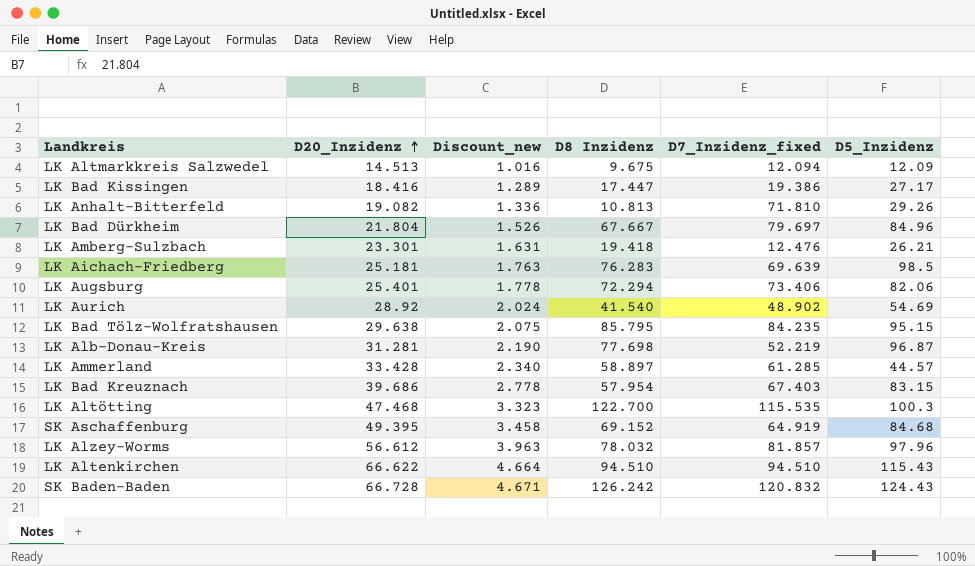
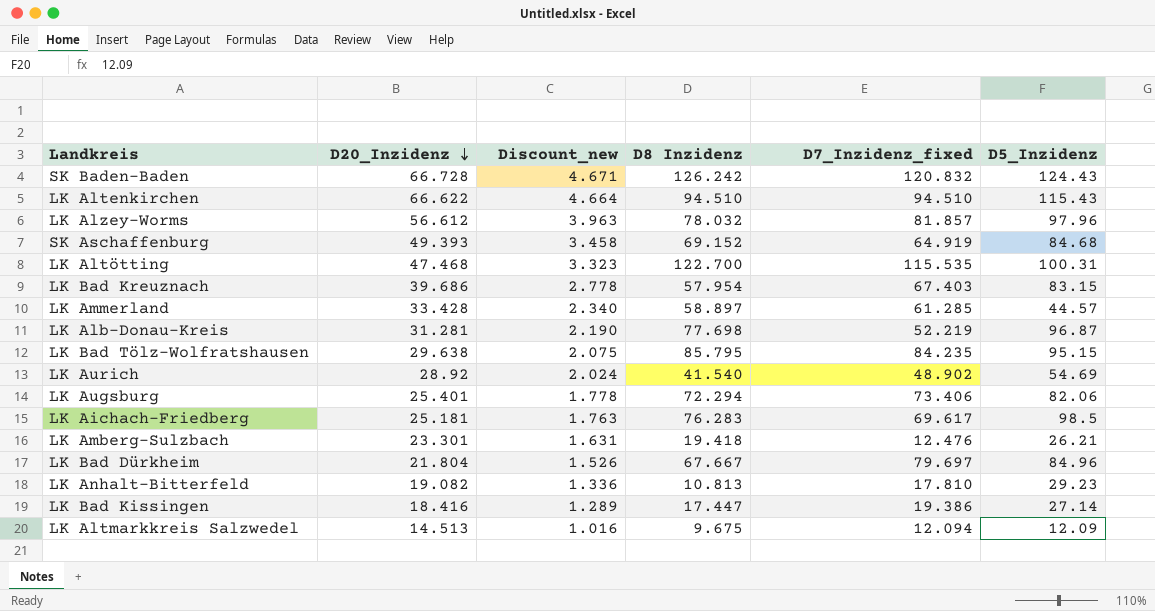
row order: D20_Inzidenz ascending -> D20_Inzidenz descending
SK Aschaffenburg | D20_Inzidenz: 49.395 -> 49.393
LK Altötting | D5_Inzidenz: 100.3 -> 100.31
LK Aichach-Friedberg | D7_Inzidenz_fixed: 69.639 -> 69.617
LK Anhalt-Bitterfeld | D7_Inzidenz_fixed: 71.810 -> 17.810
LK Anhalt-Bitterfeld | D5_Inzidenz: 29.26 -> 29.23
LK Bad Kissingen | D5_Inzidenz: 27.17 -> 27.14

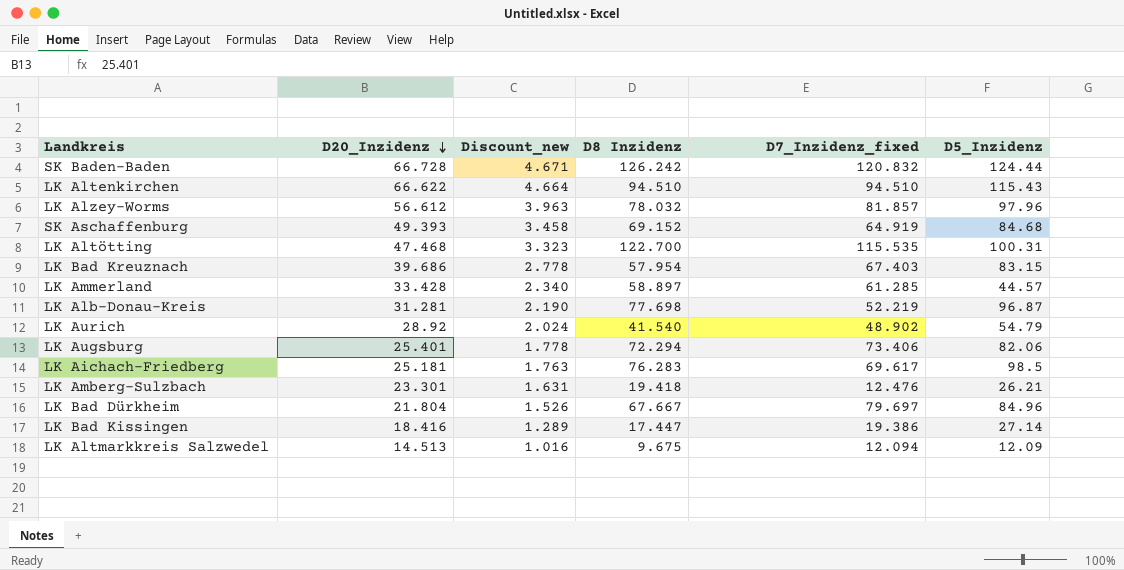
row LK Bad Tölz-Wolfratshausen: 29.638 | 2.075 | 85.795 | 84.235 | 95.15 -> none
row LK Anhalt-Bitterfeld: 19.082 | 1.336 | 10.813 | 17.810 | 29.23 -> none
SK Baden-Baden | D5_Inzidenz: 124.43 -> 124.44
LK Aurich | D5_Inzidenz: 54.69 -> 54.79

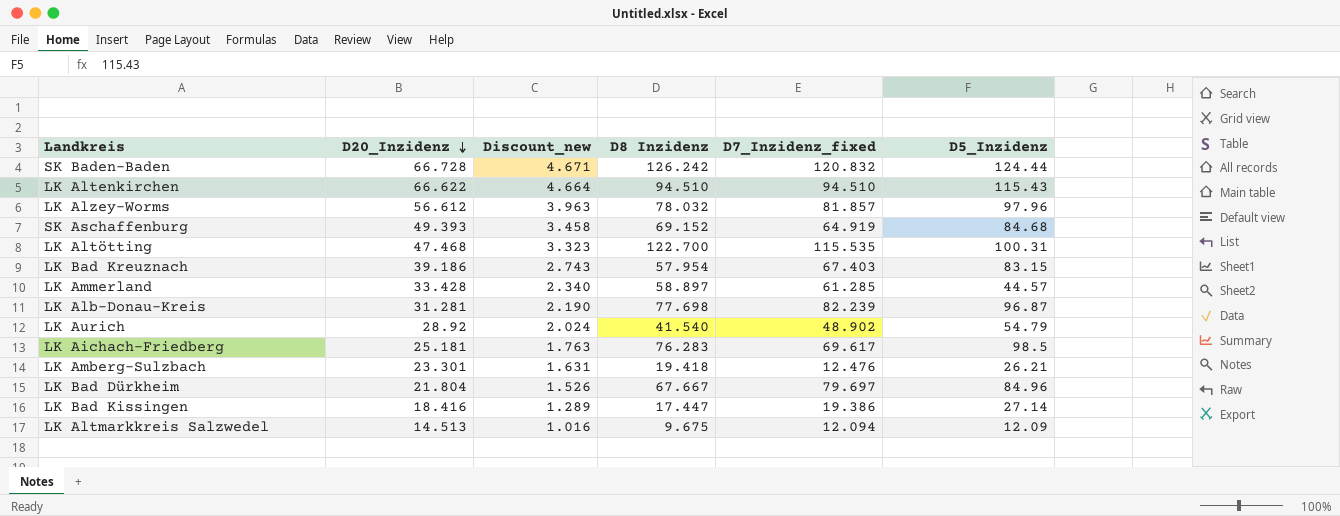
row LK Augsburg: 25.401 | 1.778 | 72.294 | 73.406 | 82.06 -> none
LK Bad Kreuznach | D20_Inzidenz: 39.686 -> 39.186
LK Bad Kreuznach | Discount_new: 2.778 -> 2.743
LK Alb-Donau-Kreis | D7_Inzidenz_fixed: 52.219 -> 82.239

